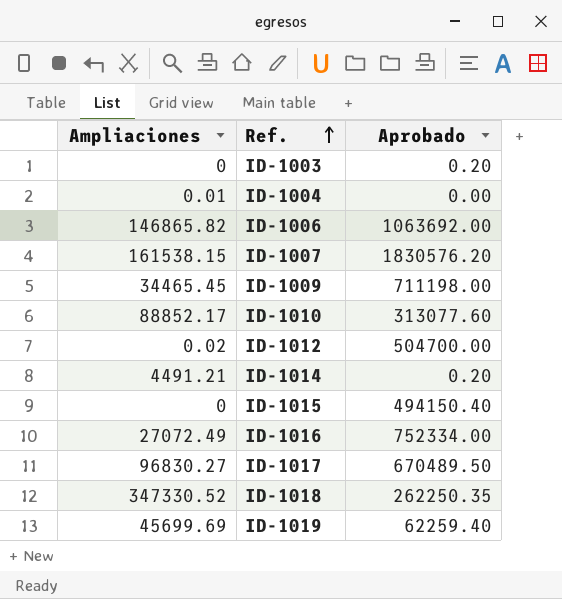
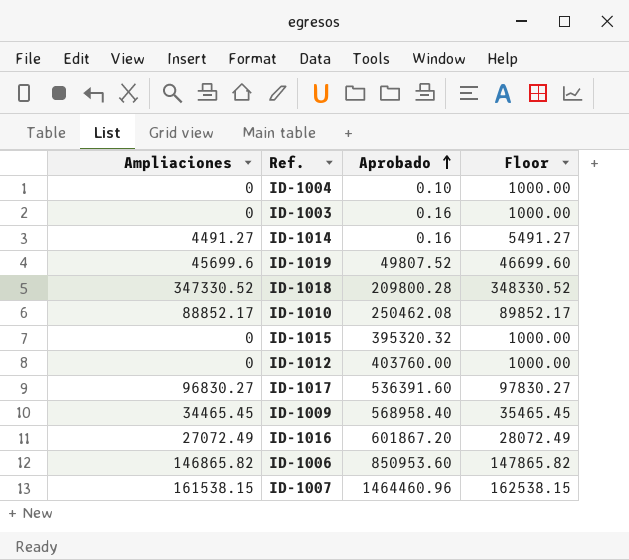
row order: Ref. ascending -> Aprobado ascending
column Floor | formula: none -> [Ampliaciones] + 1000
ID-1004 | Ampliaciones: 0.01 -> 0
ID-1004 | Aprobado: 0.00 -> 0.10
ID-1003 | Aprobado: 0.20 -> 0.16
ID-1014 | Ampliaciones: 4491.21 -> 4491.27
ID-1014 | Aprobado: 0.20 -> 0.16
ID-1019 | Ampliaciones: 45699.69 -> 45699.6
ID-1019 | Aprobado: 62259.40 -> 49807.52
ID-1018 | Aprobado: 262250.35 -> 209800.28
ID-1010 | Aprobado: 313077.60 -> 250462.08
ID-1015 | Aprobado: 494150.40 -> 395320.32
ID-1012 | Ampliaciones: 0.02 -> 0
ID-1012 | Aprobado: 504700.00 -> 403760.00
ID-1017 | Aprobado: 670489.50 -> 536391.60
ID-1009 | Aprobado: 711198.00 -> 568958.40
ID-1016 | Aprobado: 752334.00 -> 601867.20
ID-1006 | Aprobado: 1063692.00 -> 850953.60
ID-1007 | Aprobado: 1830576.20 -> 1464460.96

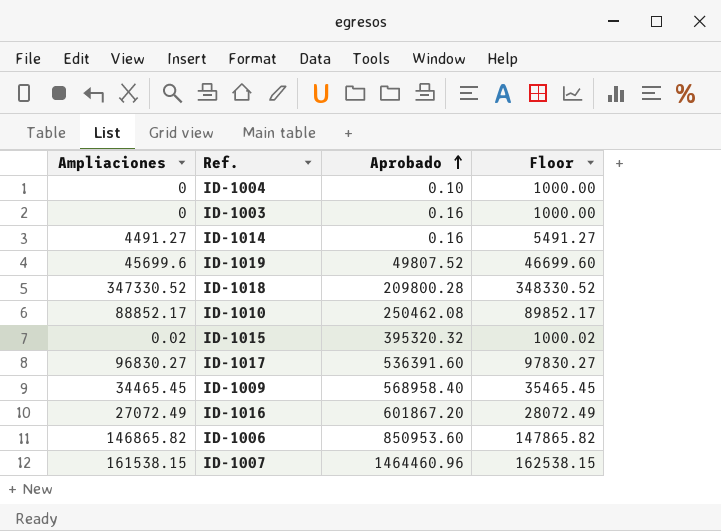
row ID-1012: 0 | 403760.00 | 1000.00 -> none
ID-1015 | Ampliaciones: 0 -> 0.02
ID-1015 | Floor: 1000.00 -> 1000.02

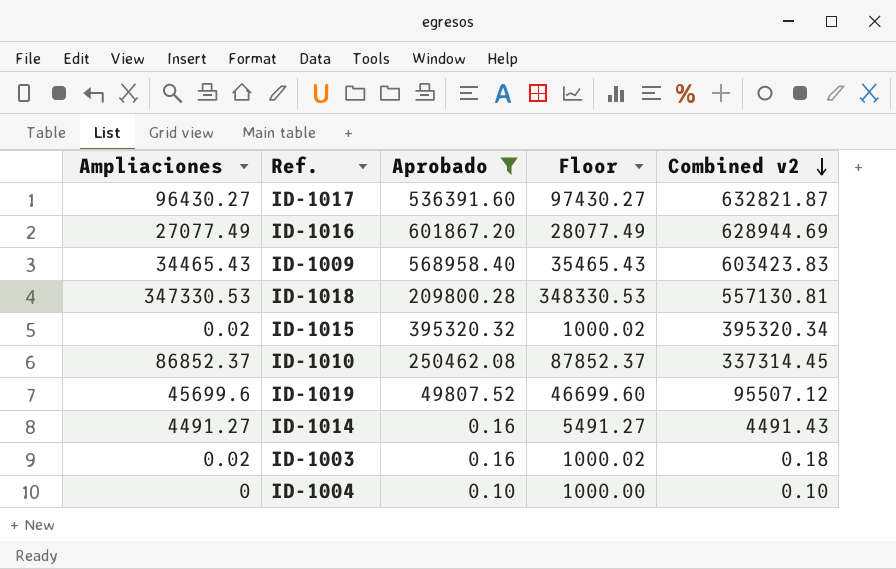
filter: none -> Aprobado <= 601867.20
row order: Aprobado ascending -> Combined v2 descending
column Combined v2 | formula: none -> [Ampliaciones] + [Aprobado]
ID-1017 | Ampliaciones: 96830.27 -> 96430.27
ID-1017 | Floor: 97830.27 -> 97430.27
ID-1016 | Ampliaciones: 27072.49 -> 27077.49
ID-1016 | Floor: 28072.49 -> 28077.49
ID-1009 | Ampliaciones: 34465.45 -> 34465.43
ID-1009 | Floor: 35465.45 -> 35465.43
ID-1018 | Ampliaciones: 347330.52 -> 347330.53
ID-1018 | Floor: 348330.52 -> 348330.53
ID-1010 | Ampliaciones: 88852.17 -> 86852.37
ID-1010 | Floor: 89852.17 -> 87852.37
ID-1003 | Ampliaciones: 0 -> 0.02
ID-1003 | Floor: 1000.00 -> 1000.02

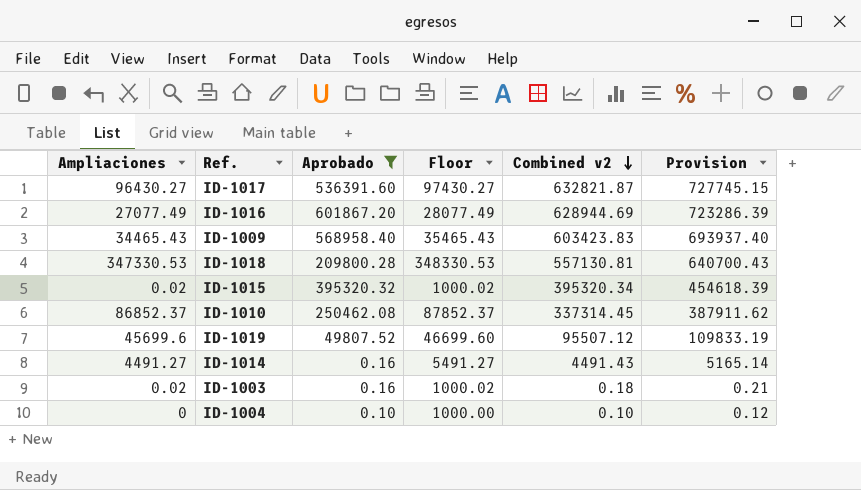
column Provision | formula: none -> [Combined v2] * 1.15

